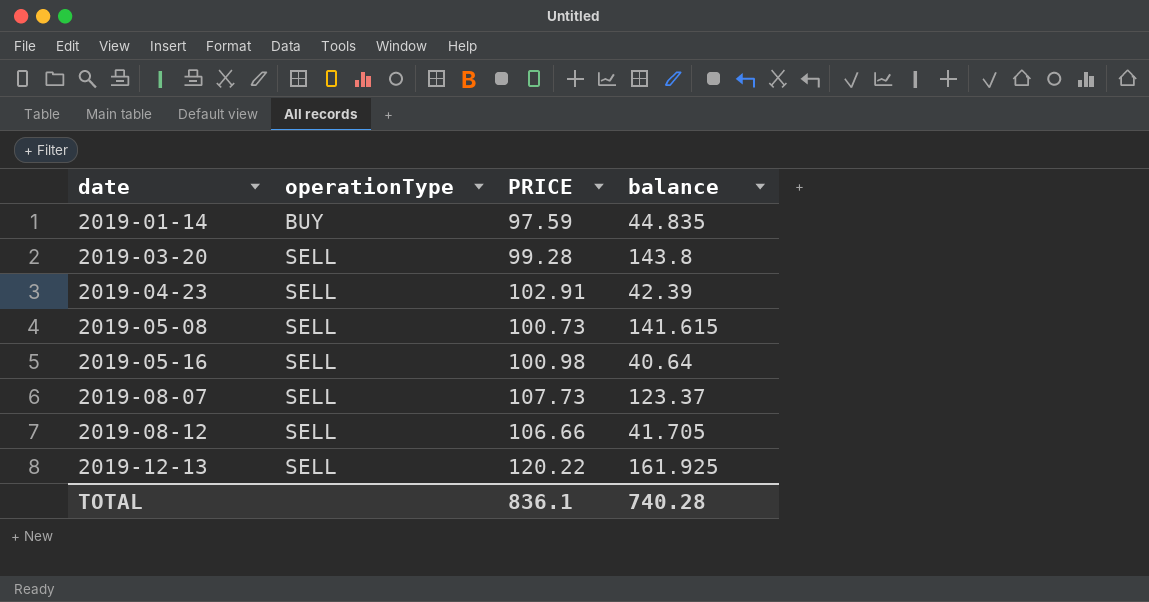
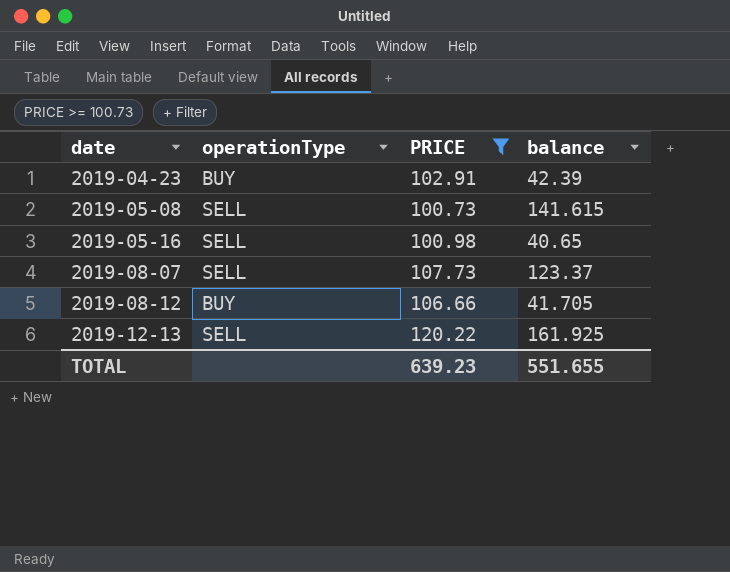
filter: none -> PRICE >= 100.73
2019-04-23 | operationType: SELL -> BUY
2019-05-16 | balance: 40.64 -> 40.65
2019-08-12 | operationType: SELL -> BUY
TOTAL | PRICE: 836.1 -> 639.23
TOTAL | balance: 740.28 -> 551.655

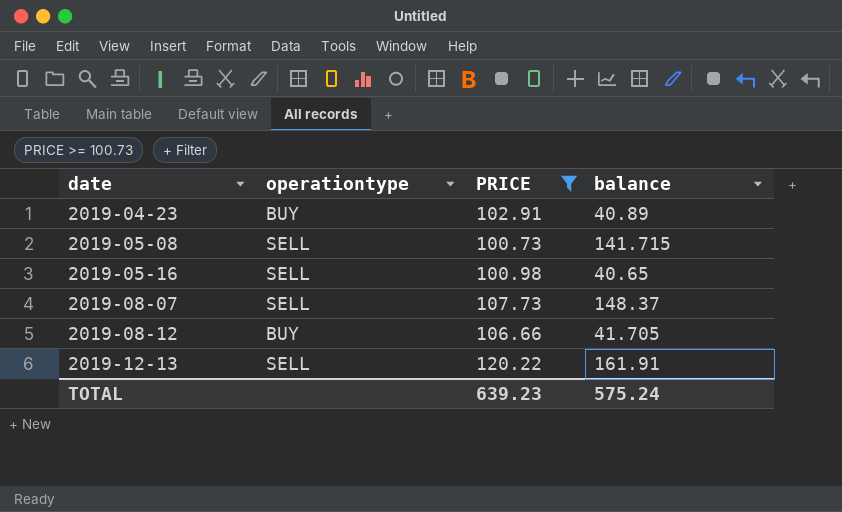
column name: operationType -> operationtype
2019-04-23 | balance: 42.39 -> 40.89
2019-05-08 | balance: 141.615 -> 141.715
2019-08-07 | balance: 123.37 -> 148.37
2019-12-13 | balance: 161.925 -> 161.91
TOTAL | balance: 551.655 -> 575.24

